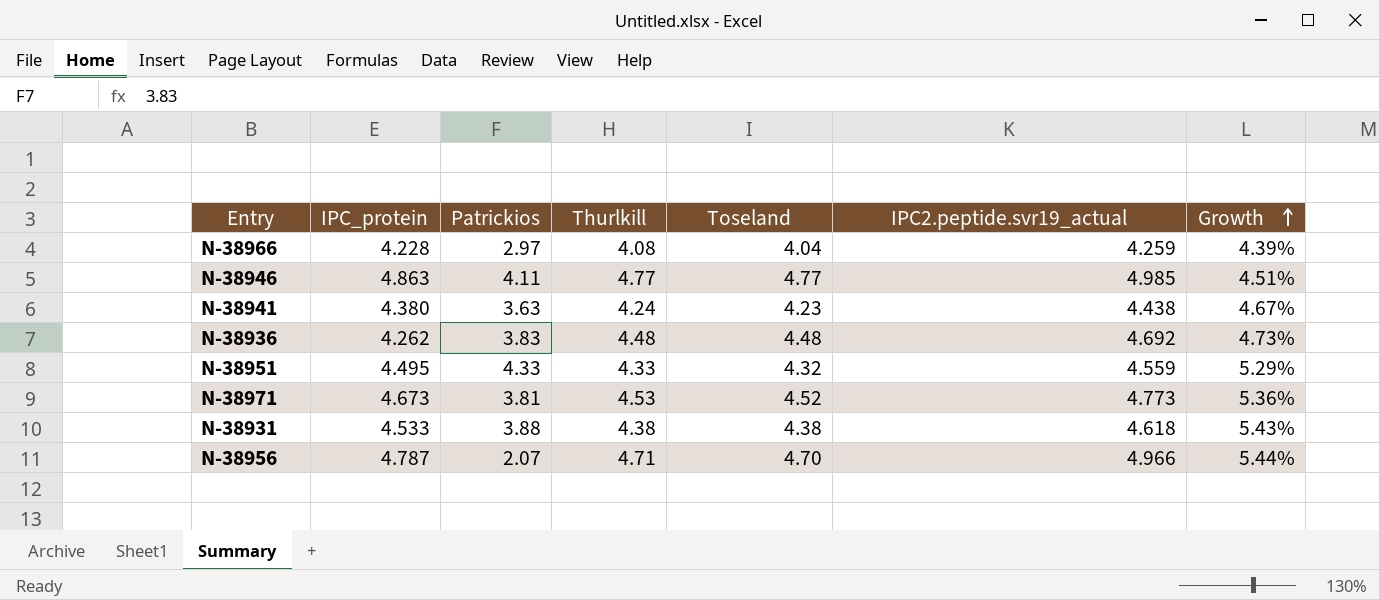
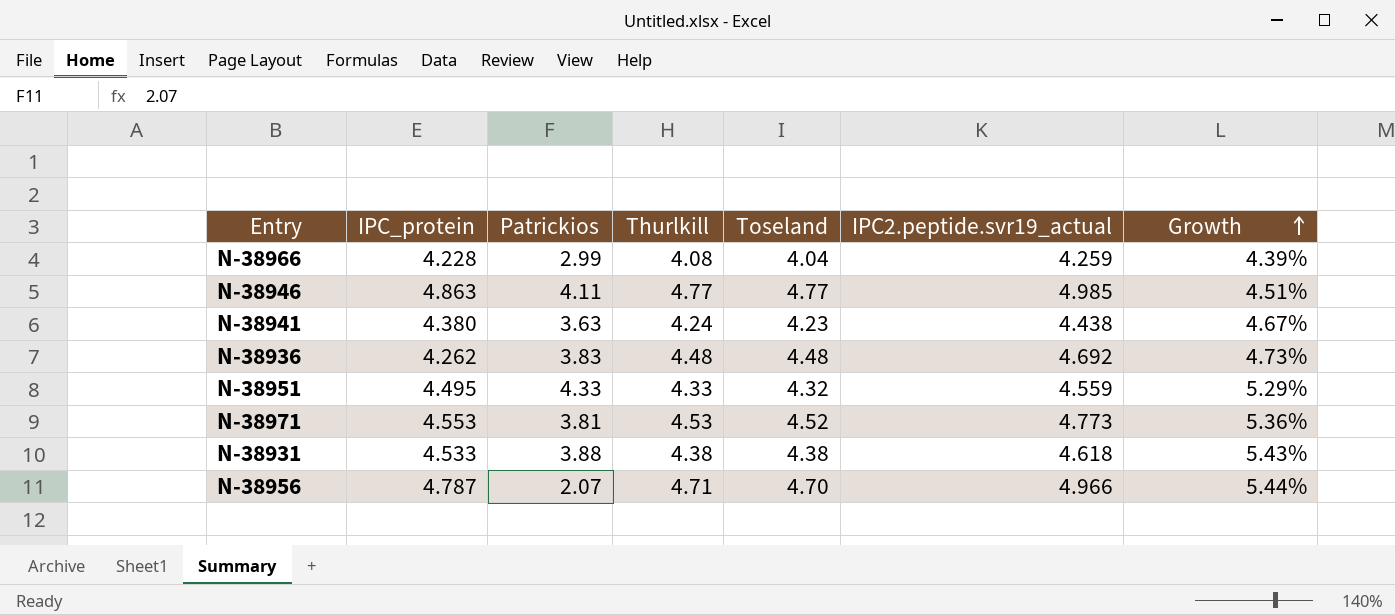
N-38966 | Patrickios: 2.97 -> 2.99
N-38971 | IPC_protein: 4.673 -> 4.553

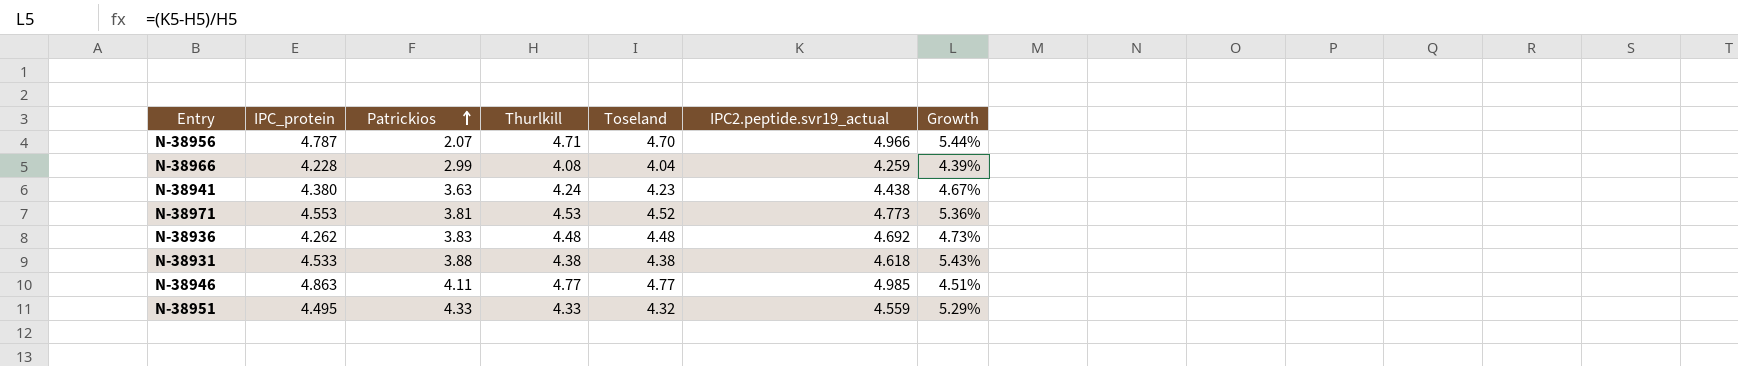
row order: Growth ascending -> Patrickios ascending

